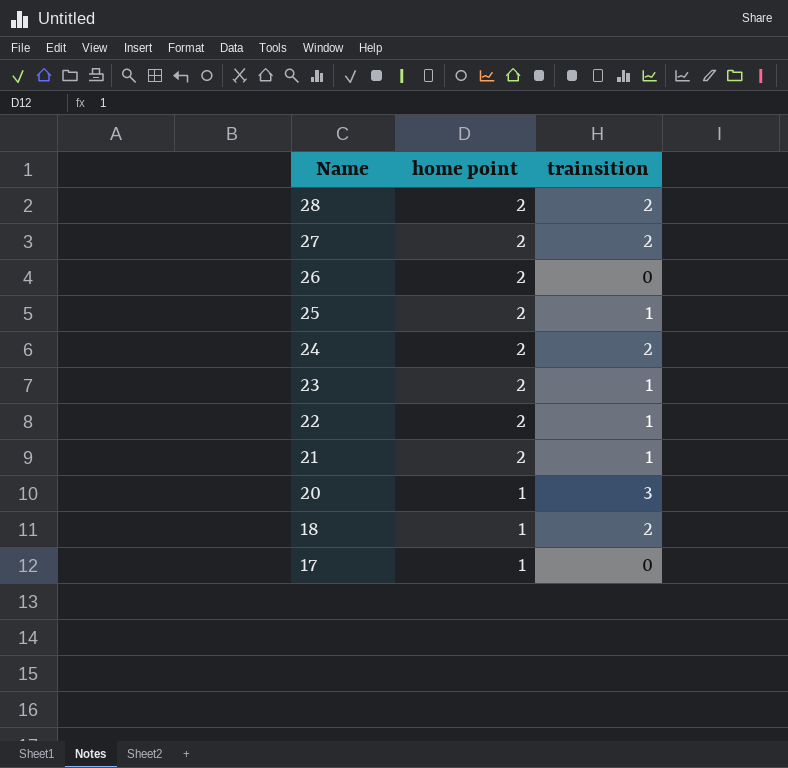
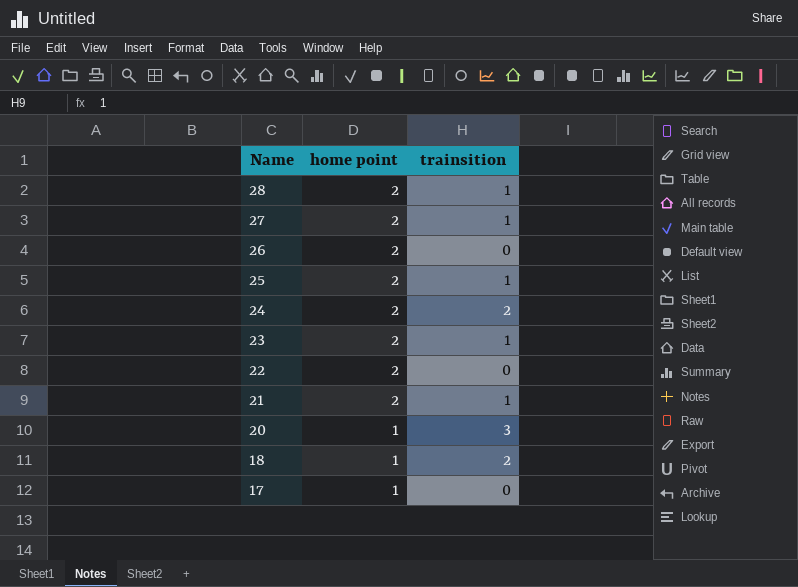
28 | trainsition: 2 -> 1
27 | trainsition: 2 -> 1
22 | trainsition: 1 -> 0

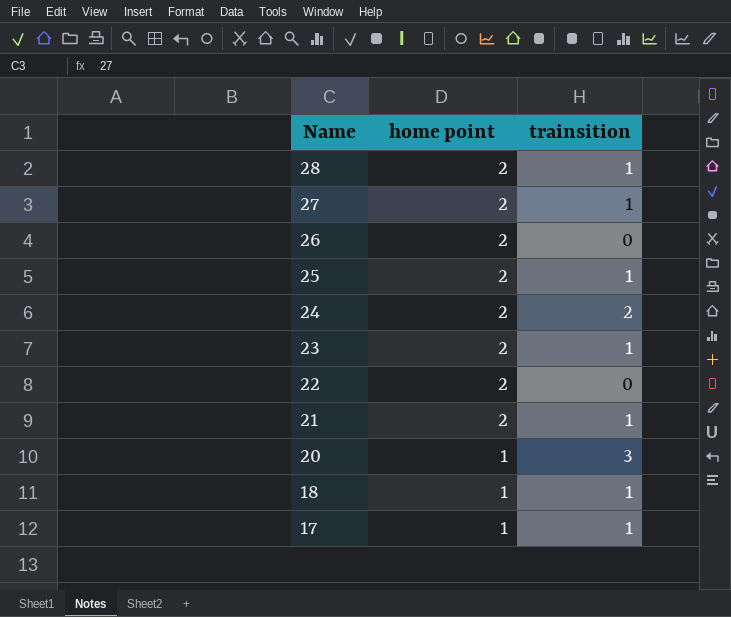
18 | trainsition: 2 -> 1
17 | trainsition: 0 -> 1

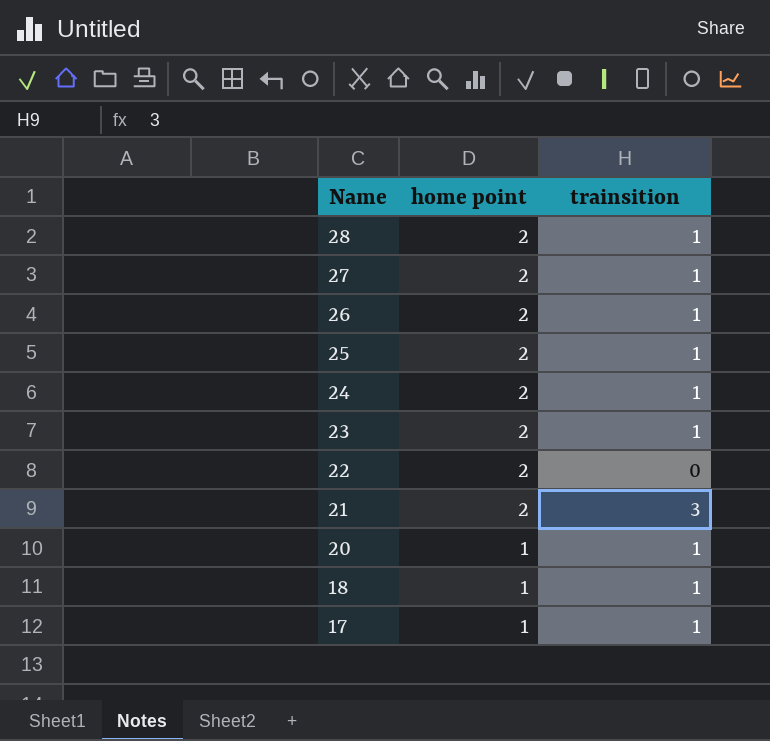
26 | trainsition: 0 -> 1
24 | trainsition: 2 -> 1
21 | trainsition: 1 -> 3
20 | trainsition: 3 -> 1

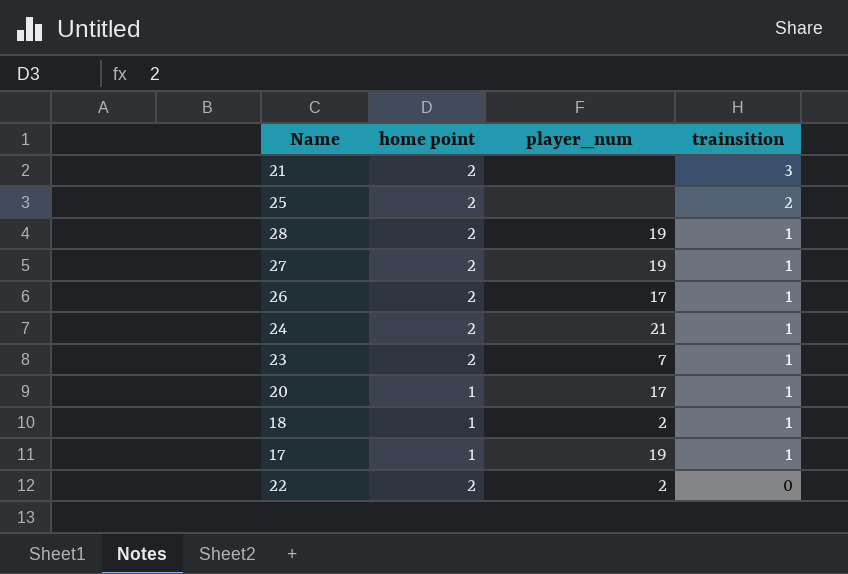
row order: Name descending -> trainsition descending
column player_num | position: none -> 3
25 | trainsition: 1 -> 2

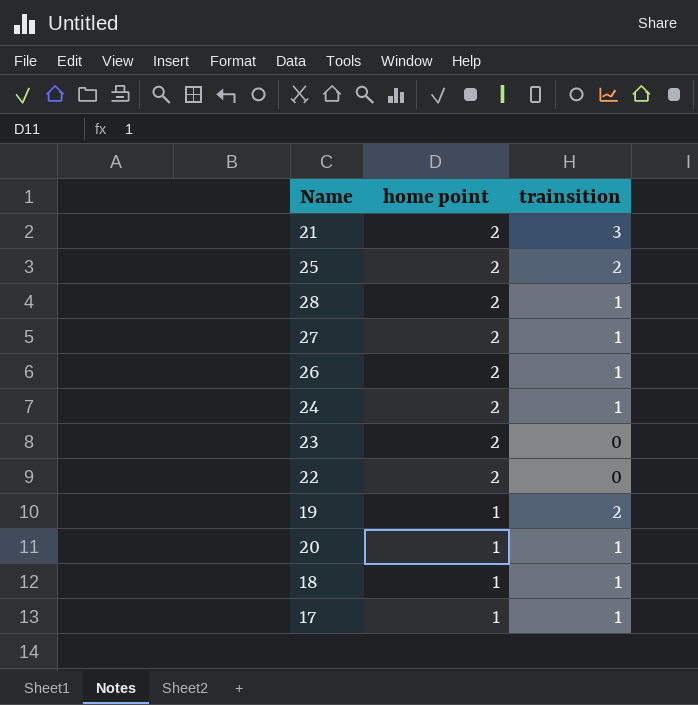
row order: trainsition descending -> home point descending
column player_num | position: 3 -> none
23 | trainsition: 1 -> 0
row 19: none -> 1 | 2

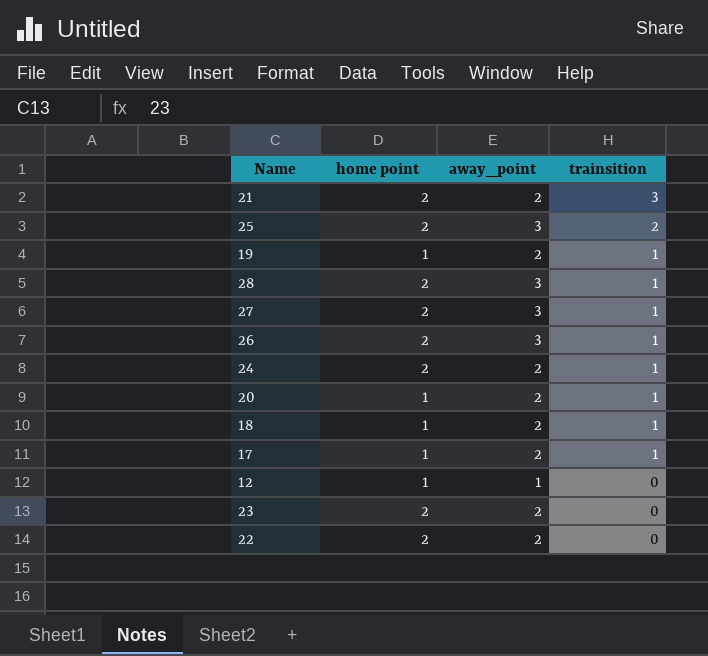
row order: home point descending -> trainsition descending
column away_point | position: none -> 3
19 | trainsition: 2 -> 1
row 12: none -> 1 | 1 | 0

